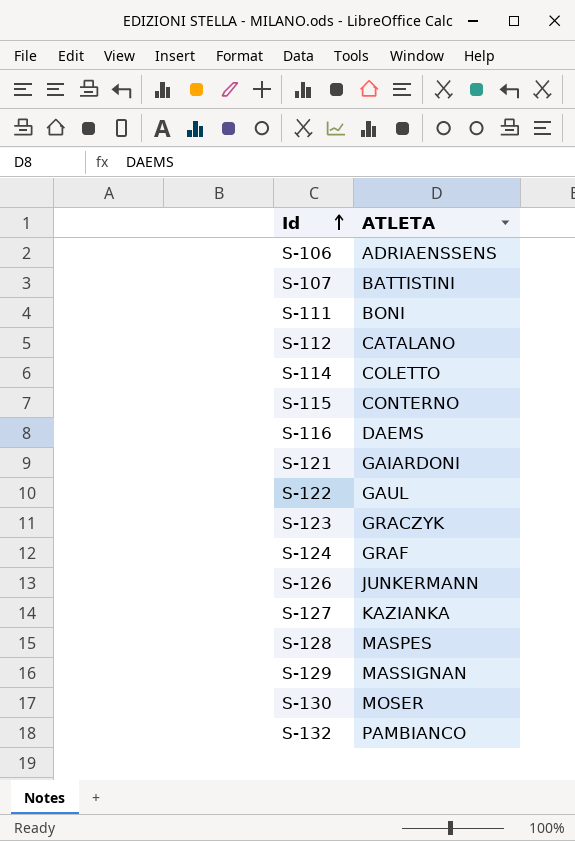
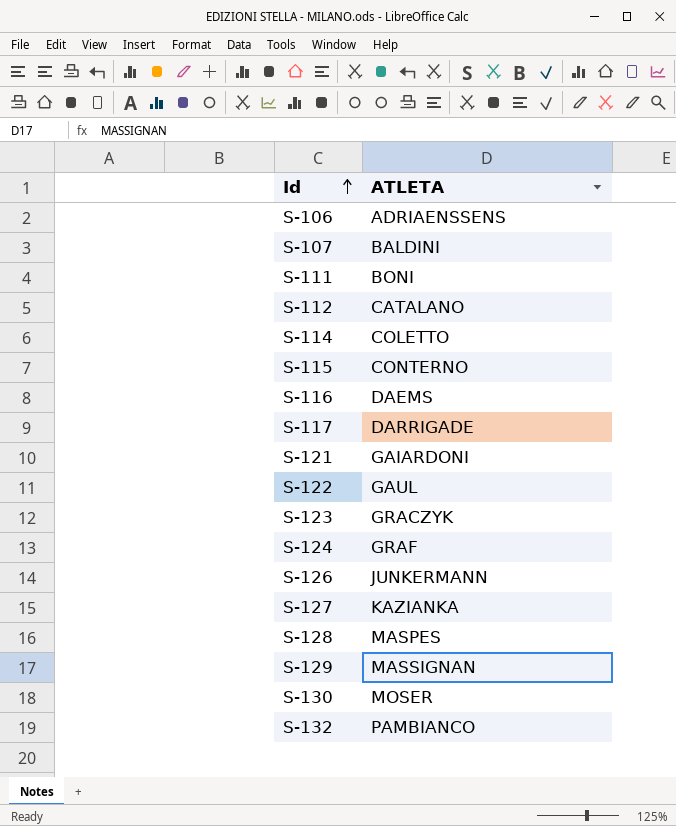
S-107 | ATLETA: BATTISTINI -> BALDINI
row S-117: none -> DARRIGADE

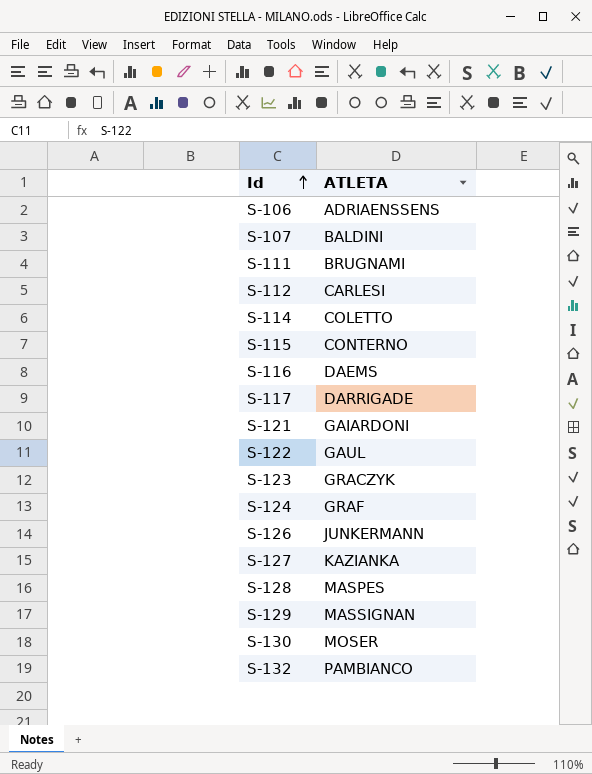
S-111 | ATLETA: BONI -> BRUGNAMI
S-112 | ATLETA: CATALANO -> CARLESI

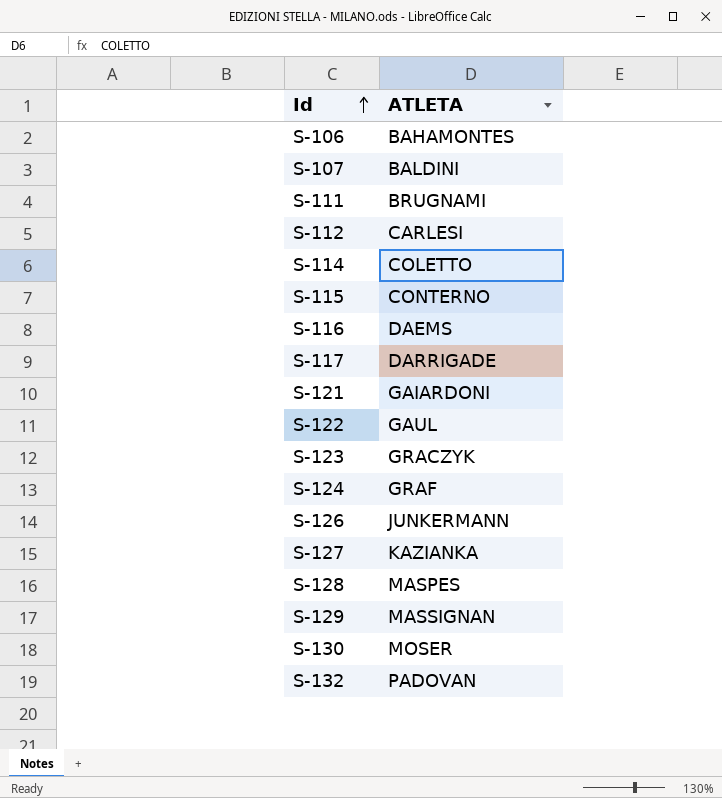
S-106 | ATLETA: ADRIAENSSENS -> BAHAMONTES
S-132 | ATLETA: PAMBIANCO -> PADOVAN

